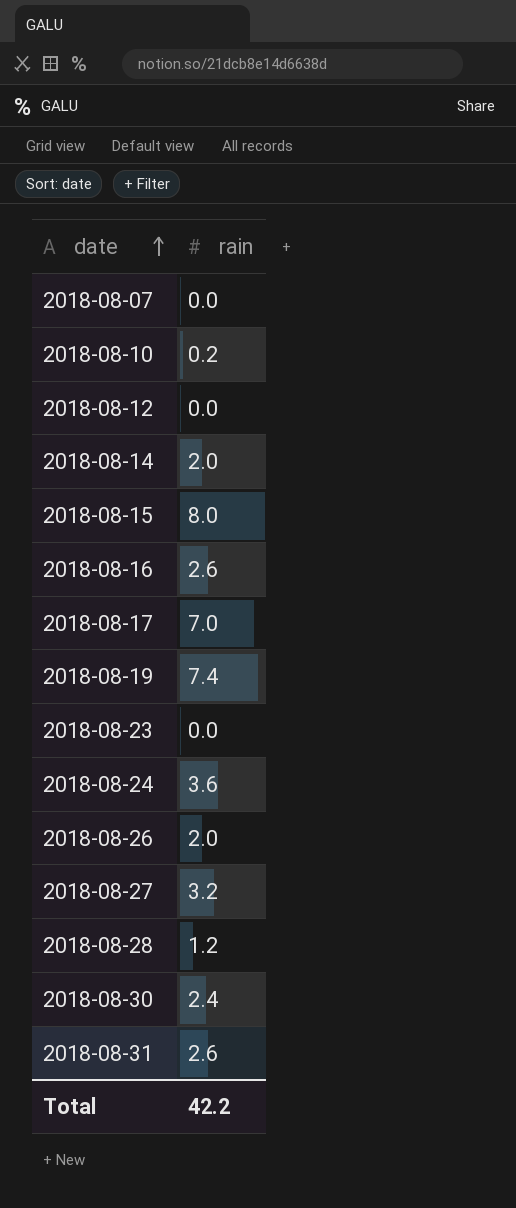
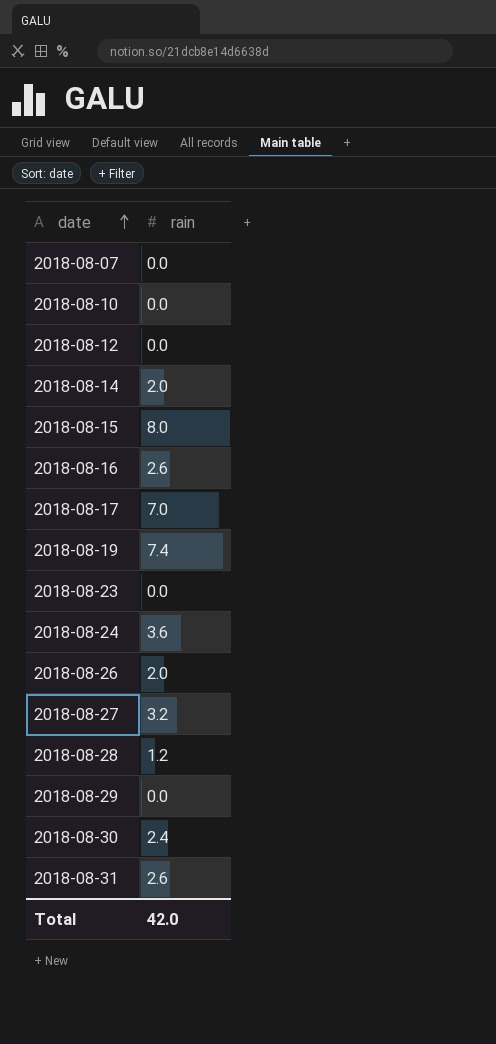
2018-08-10 | rain: 0.2 -> 0.0
row 2018-08-29: none -> 0.0
Total | rain: 42.2 -> 42.0

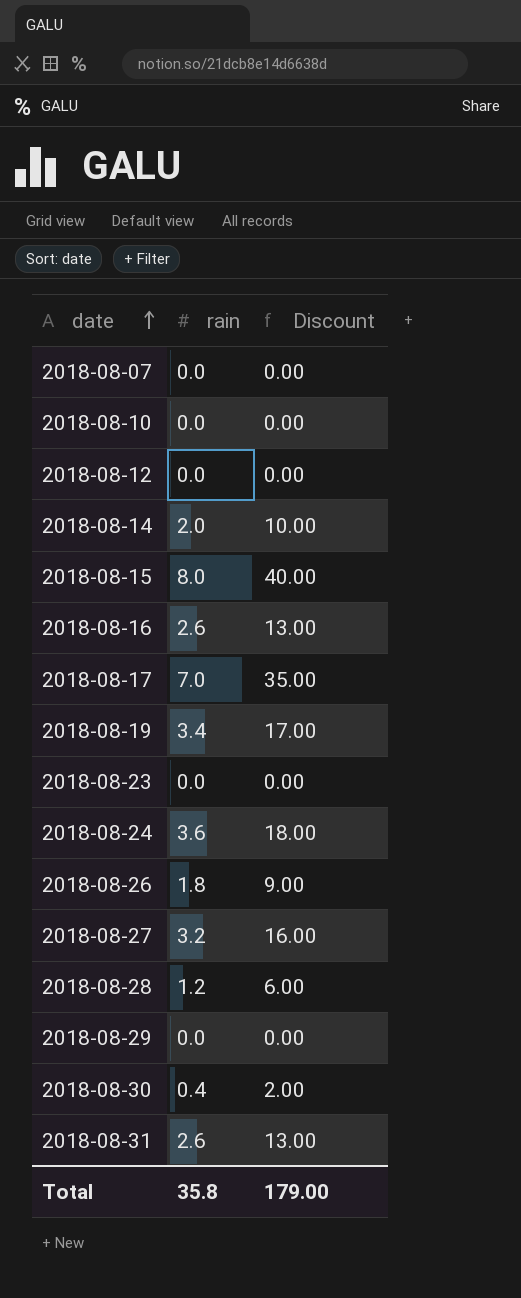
column Discount | formula: none -> [rain] * 5
2018-08-19 | rain: 7.4 -> 3.4
2018-08-26 | rain: 2.0 -> 1.8
2018-08-30 | rain: 2.4 -> 0.4
Total | rain: 42.0 -> 35.8

